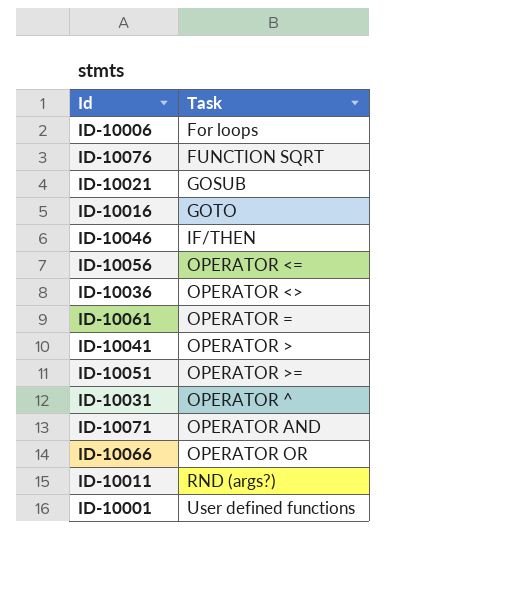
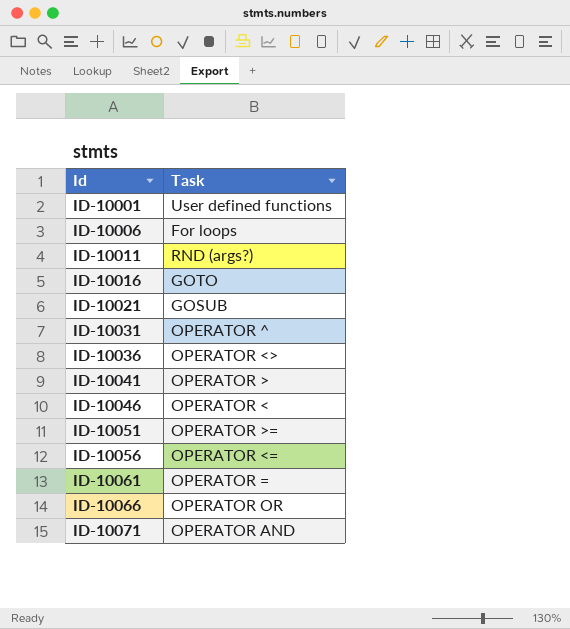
row order: Task ascending -> Id ascending
row ID-10076: FUNCTION SQRT -> none
ID-10046 | Task: IF/THEN -> OPERATOR <

